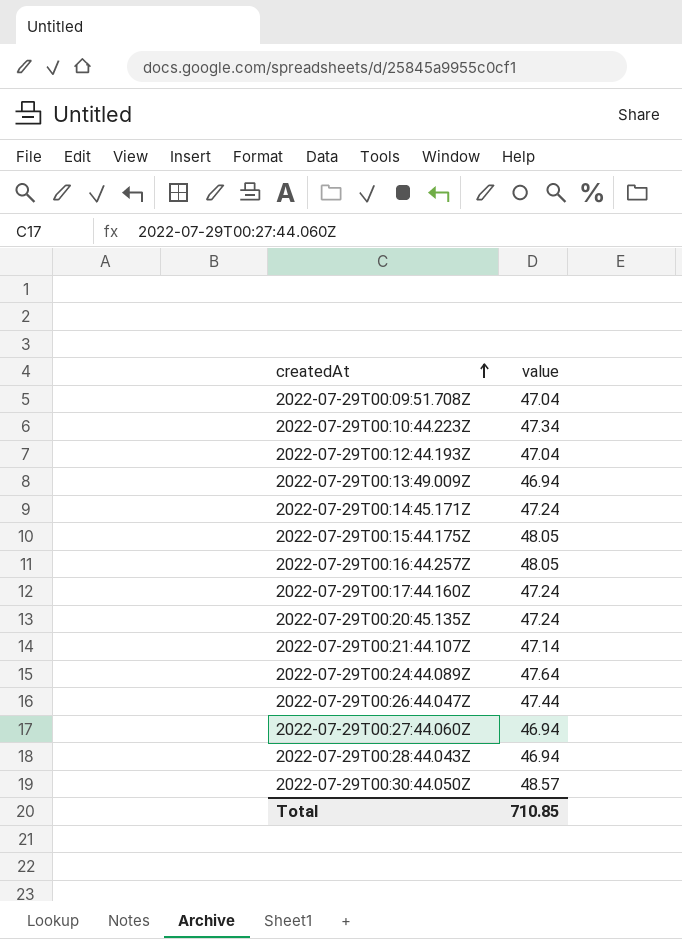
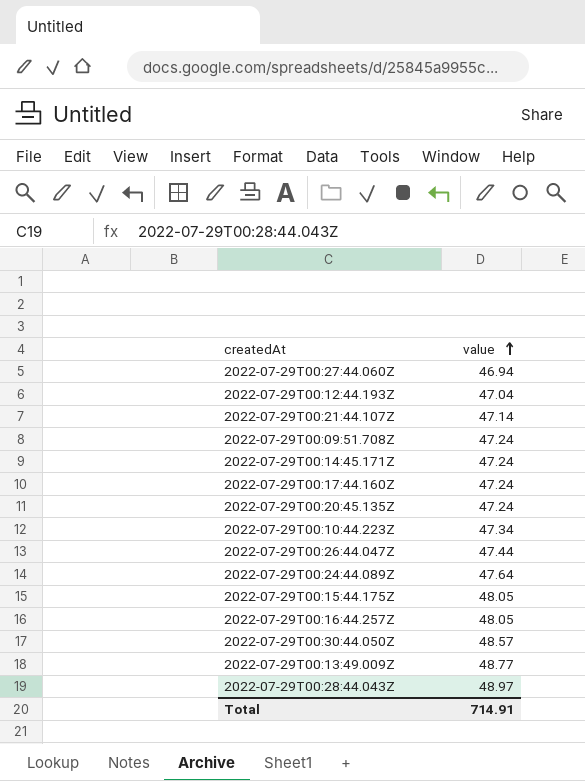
row order: createdAt ascending -> value ascending
2022-07-29T00:09:51.708Z | value: 47.04 -> 47.24
2022-07-29T00:13:49.009Z | value: 46.94 -> 48.77
2022-07-29T00:28:44.043Z | value: 46.94 -> 48.97
Total | value: 710.85 -> 714.91

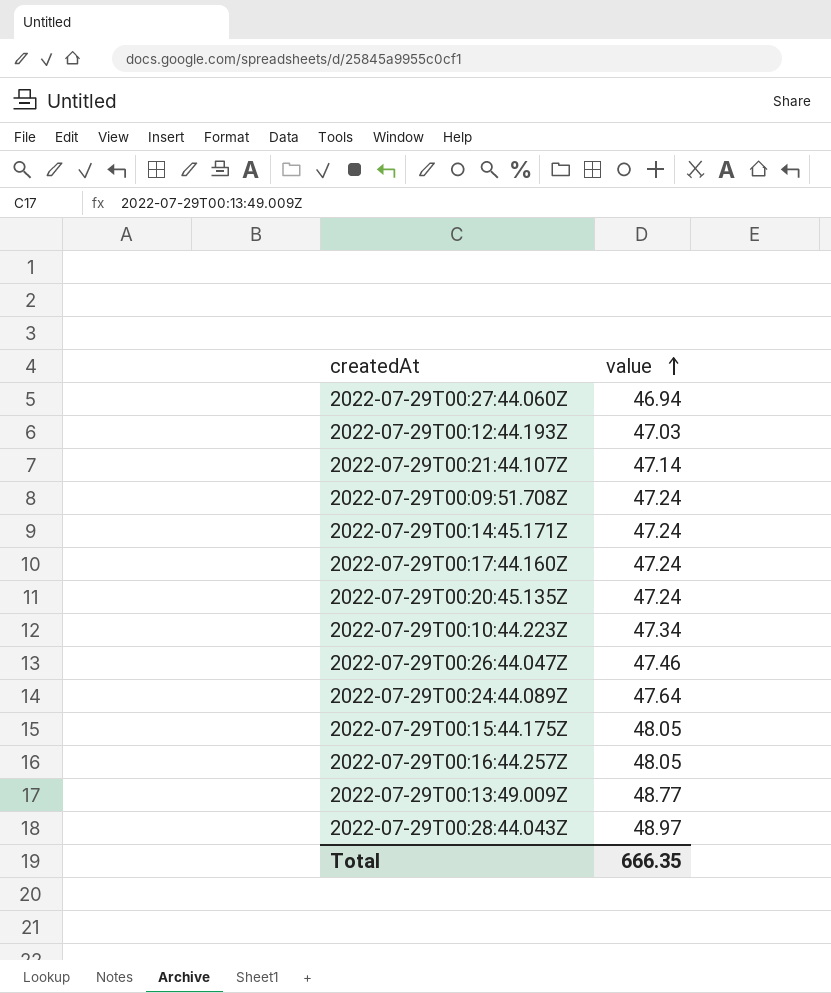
row 2022-07-29T00:30:44.050Z: 48.57 -> none
2022-07-29T00:12:44.193Z | value: 47.04 -> 47.03
2022-07-29T00:26:44.047Z | value: 47.44 -> 47.46
Total | value: 714.91 -> 666.35

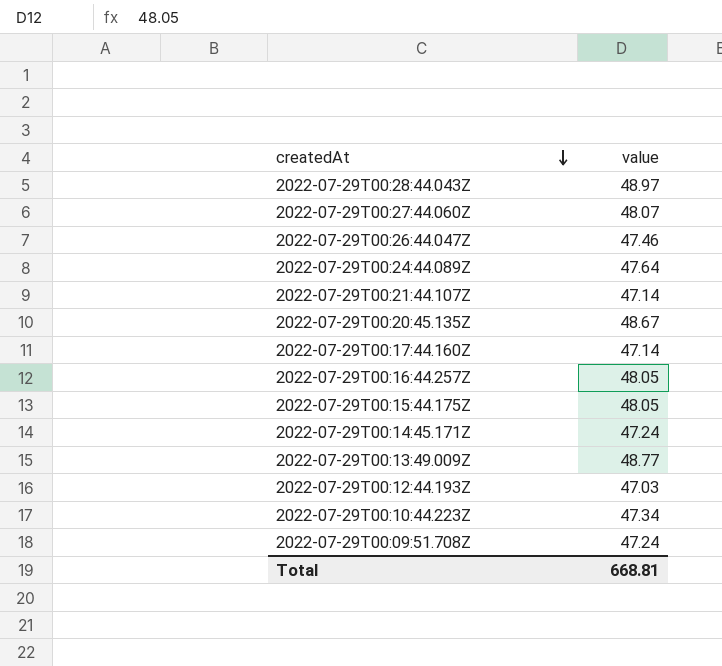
row order: value ascending -> createdAt descending
2022-07-29T00:27:44.060Z | value: 46.94 -> 48.07
2022-07-29T00:20:45.135Z | value: 47.24 -> 48.67
2022-07-29T00:17:44.160Z | value: 47.24 -> 47.14
Total | value: 666.35 -> 668.81

